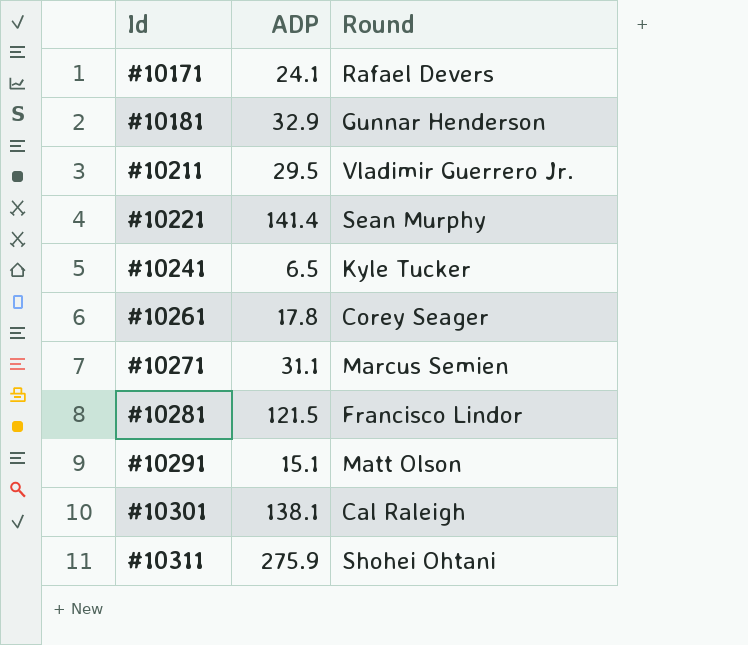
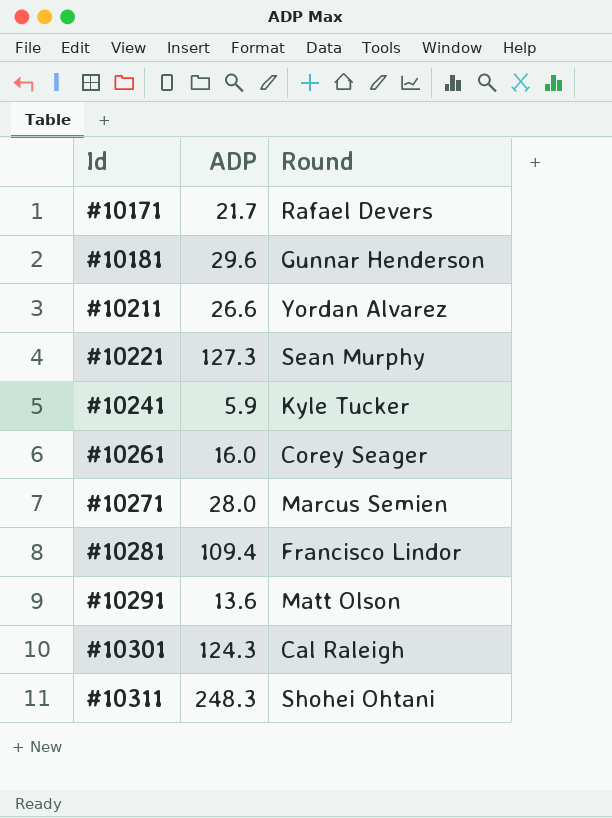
#10171 | ADP: 24.1 -> 21.7
#10181 | ADP: 32.9 -> 29.6
#10211 | ADP: 29.5 -> 26.6
#10211 | Round: Vladimir Guerrero Jr. -> Yordan Alvarez
#10221 | ADP: 141.4 -> 127.3
#10241 | ADP: 6.5 -> 5.9
#10261 | ADP: 17.8 -> 16.0
#10271 | ADP: 31.1 -> 28.0
#10281 | ADP: 121.5 -> 109.4
#10291 | ADP: 15.1 -> 13.6
#10301 | ADP: 138.1 -> 124.3
#10311 | ADP: 275.9 -> 248.3

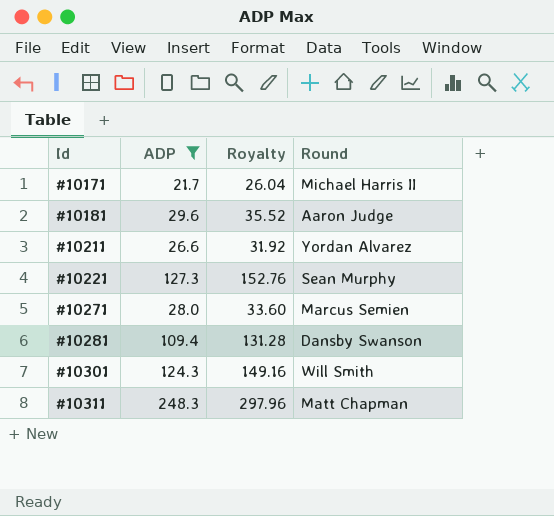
filter: none -> ADP >= 21.7
column Royalty | formula: none -> [ADP] * 1.2
#10171 | Round: Rafael Devers -> Michael Harris II
#10181 | Round: Gunnar Henderson -> Aaron Judge
#10281 | Round: Francisco Lindor -> Dansby Swanson
#10301 | Round: Cal Raleigh -> Will Smith
#10311 | Round: Shohei Ohtani -> Matt Chapman

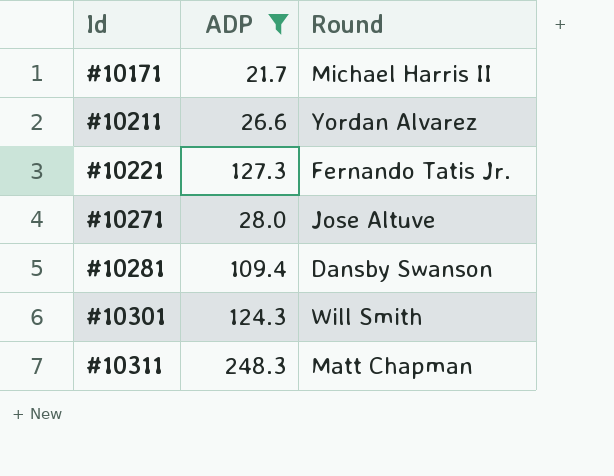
column Royalty | formula: [ADP] * 1.2 -> none
row #10181: 29.6 | 35.52 | Aaron Judge -> none
#10221 | Round: Sean Murphy -> Fernando Tatis Jr.
#10271 | Round: Marcus Semien -> Jose Altuve

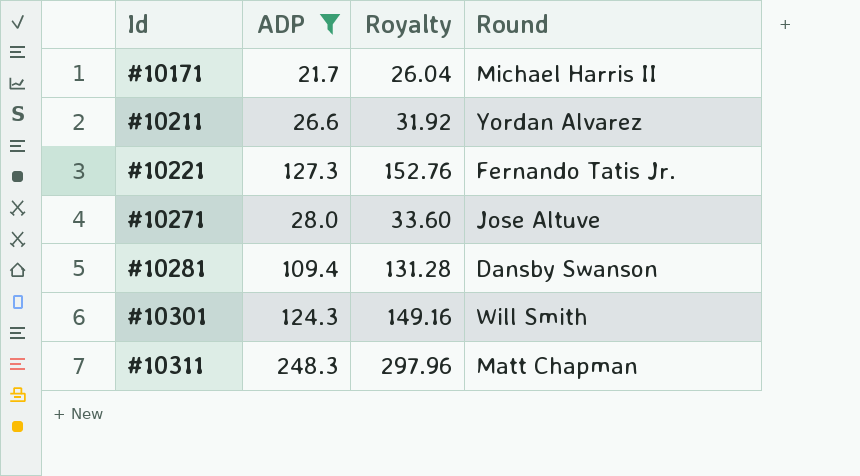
column Royalty | formula: none -> [ADP] * 1.2

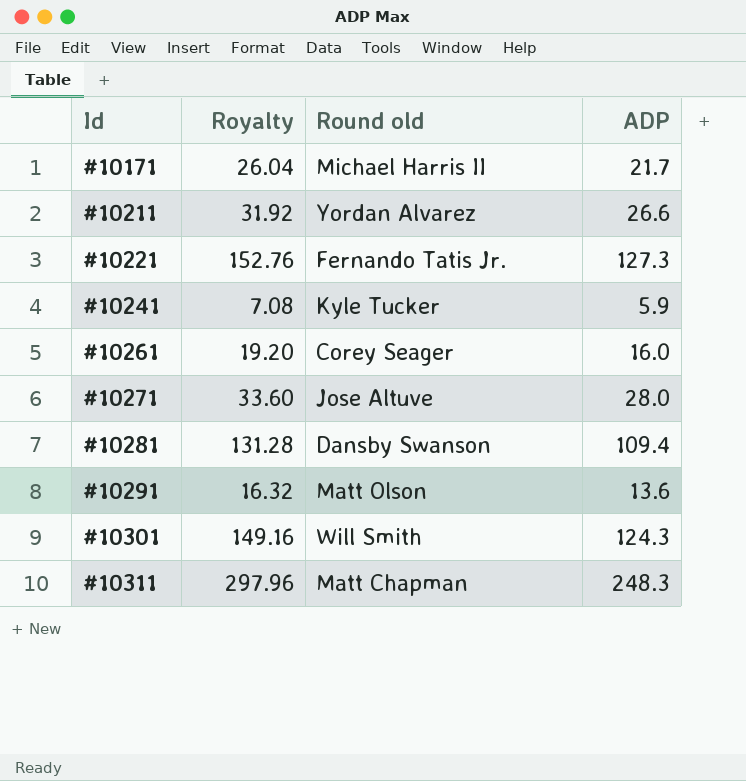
filter: ADP >= 21.7 -> none
column name: Round -> Round old
column ADP | position: 2 -> 4

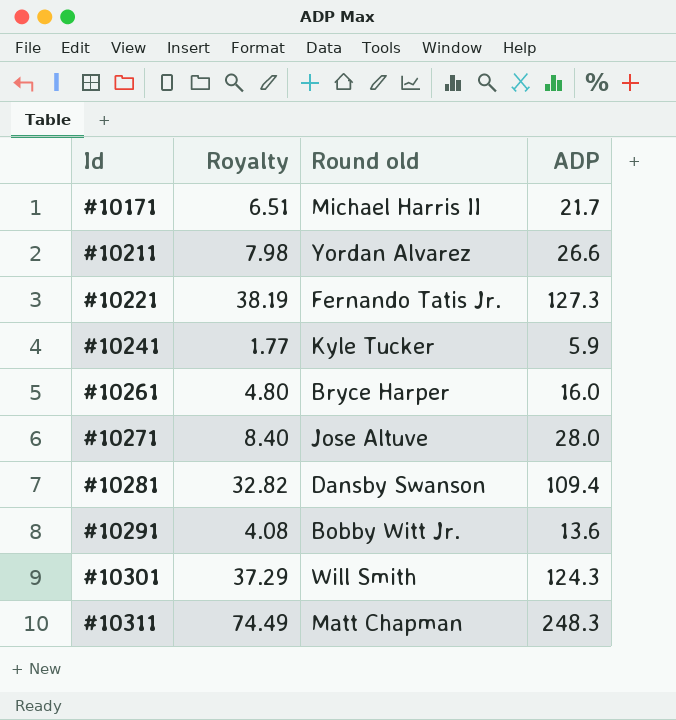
column Royalty | formula: [ADP] * 1.2 -> [ADP] * 0.3
#10261 | Round old: Corey Seager -> Bryce Harper
#10291 | Round old: Matt Olson -> Bobby Witt Jr.

